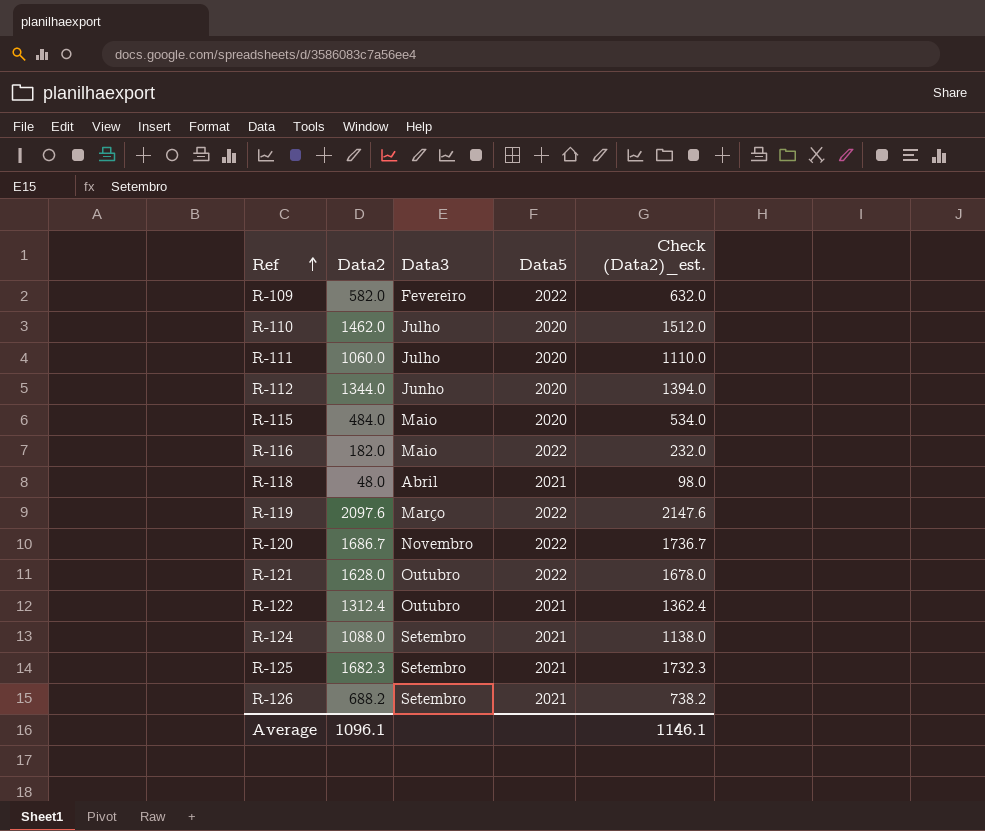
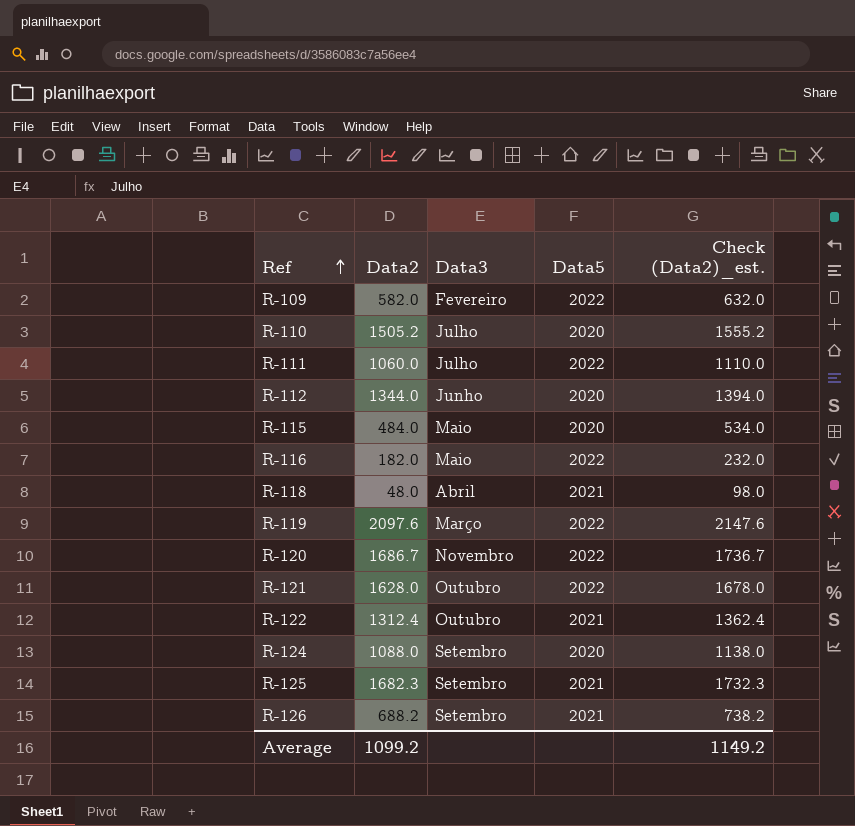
R-110 | Data2: 1462.0 -> 1505.2
R-110 | Check (Data2)_est.: 1512.0 -> 1555.2
R-111 | Data5: 2020 -> 2022
R-124 | Data5: 2021 -> 2020
Average | Data2: 1096.1 -> 1099.2
Average | Check (Data2)_est.: 1146.1 -> 1149.2

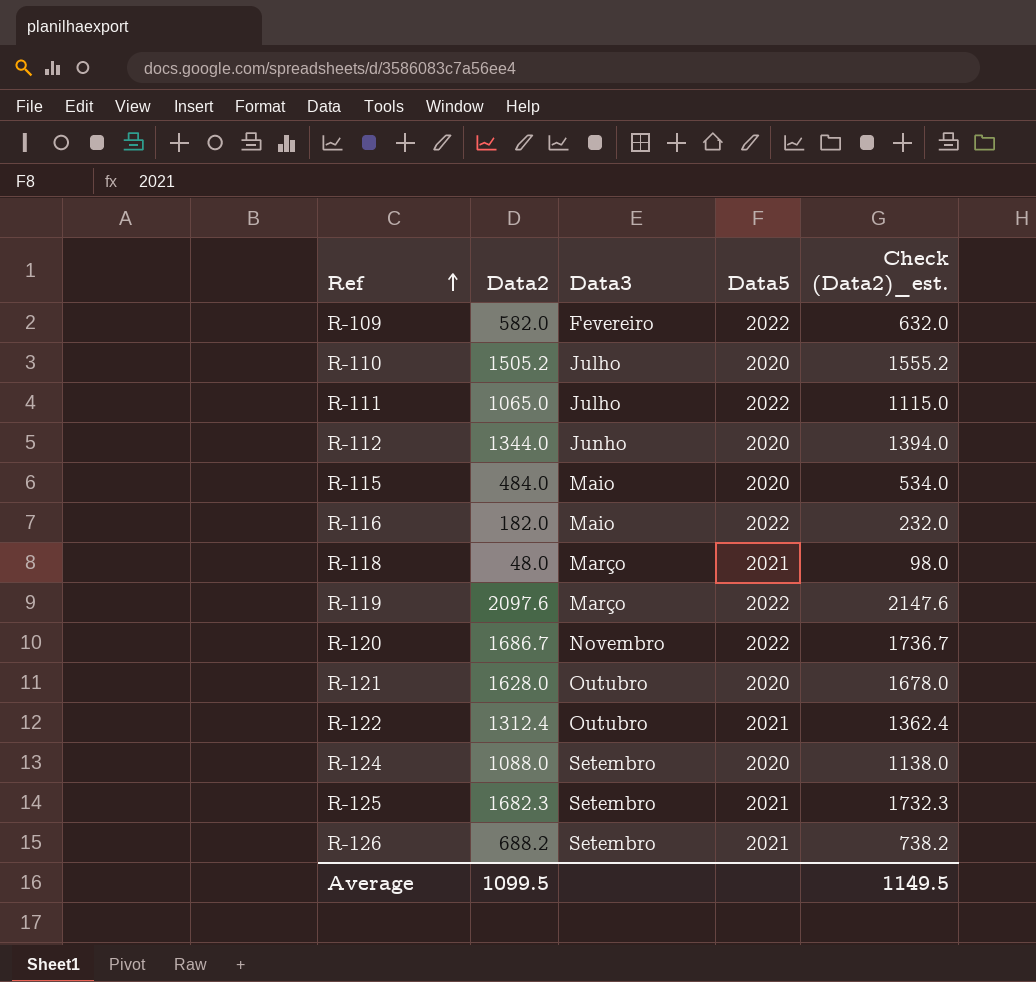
R-111 | Data2: 1060.0 -> 1065.0
R-111 | Check (Data2)_est.: 1110.0 -> 1115.0
R-118 | Data3: Abril -> Março
R-121 | Data5: 2022 -> 2020
Average | Data2: 1099.2 -> 1099.5
Average | Check (Data2)_est.: 1149.2 -> 1149.5

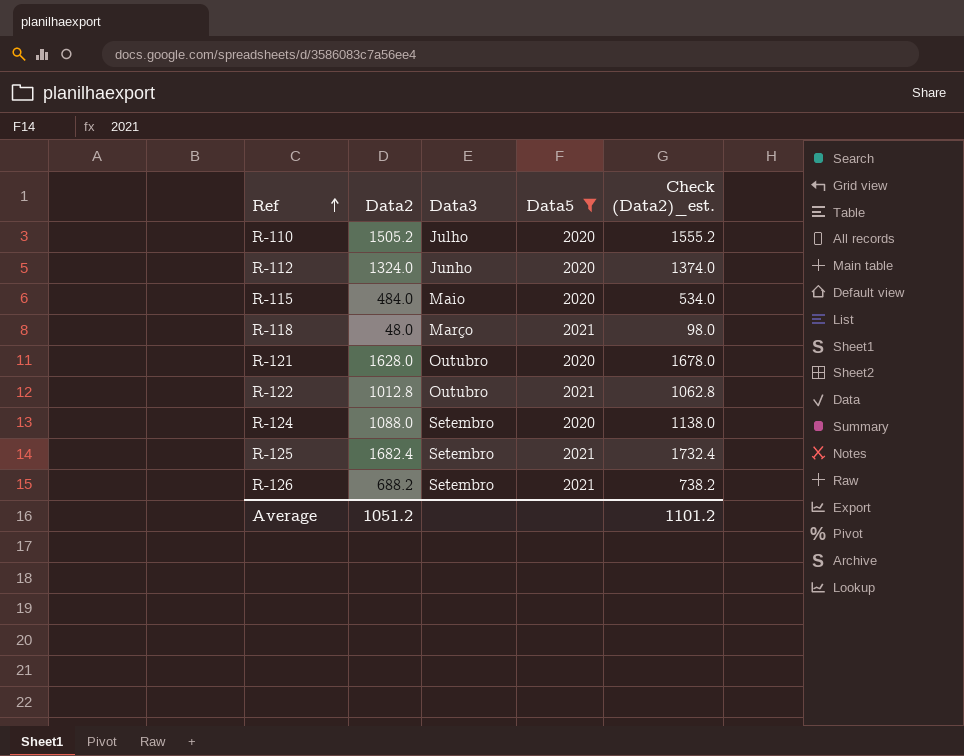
filter: none -> Data5 != 2022
R-112 | Data2: 1344.0 -> 1324.0
R-112 | Check (Data2)_est.: 1394.0 -> 1374.0
R-122 | Data2: 1312.4 -> 1012.8
R-122 | Check (Data2)_est.: 1362.4 -> 1062.8
R-125 | Data2: 1682.3 -> 1682.4
R-125 | Check (Data2)_est.: 1732.3 -> 1732.4
Average | Data2: 1099.5 -> 1051.2
Average | Check (Data2)_est.: 1149.5 -> 1101.2

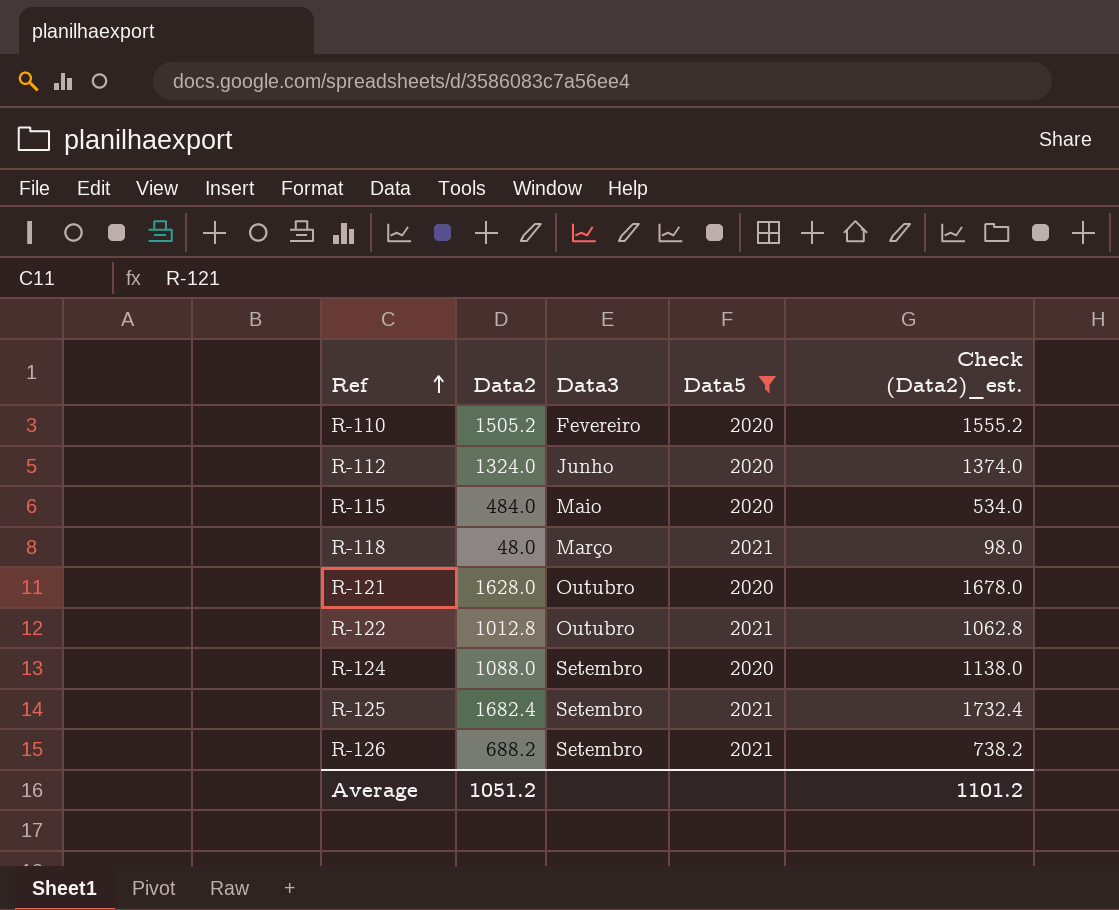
R-110 | Data3: Julho -> Fevereiro

